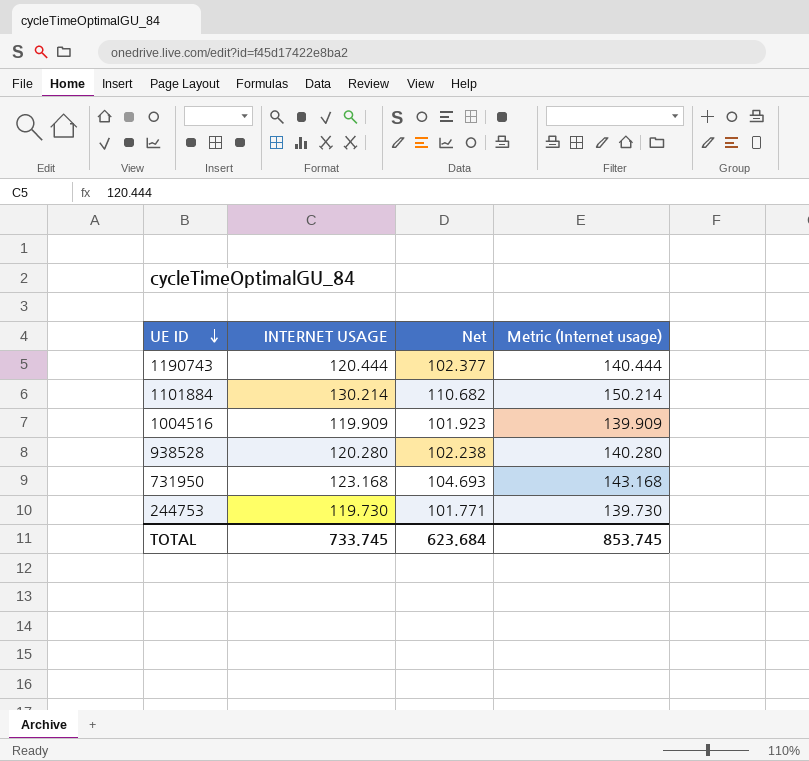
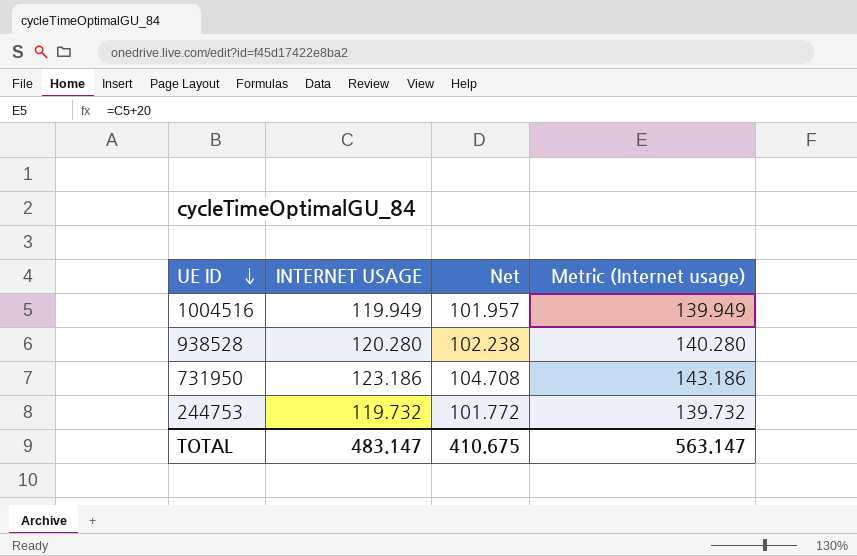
row 1190743: 120.444 | 102.377 | 140.444 -> none
row 1101884: 130.214 | 110.682 | 150.214 -> none
1004516 | INTERNET USAGE: 119.909 -> 119.949
1004516 | Net: 101.923 -> 101.957
1004516 | Metric (Internet usage): 139.909 -> 139.949
731950 | INTERNET USAGE: 123.168 -> 123.186
731950 | Net: 104.693 -> 104.708
731950 | Metric (Internet usage): 143.168 -> 143.186
244753 | INTERNET USAGE: 119.730 -> 119.732
244753 | Net: 101.771 -> 101.772
244753 | Metric (Internet usage): 139.730 -> 139.732
TOTAL | INTERNET USAGE: 733.745 -> 483.147
TOTAL | Net: 623.684 -> 410.675
TOTAL | Metric (Internet usage): 853.745 -> 563.147

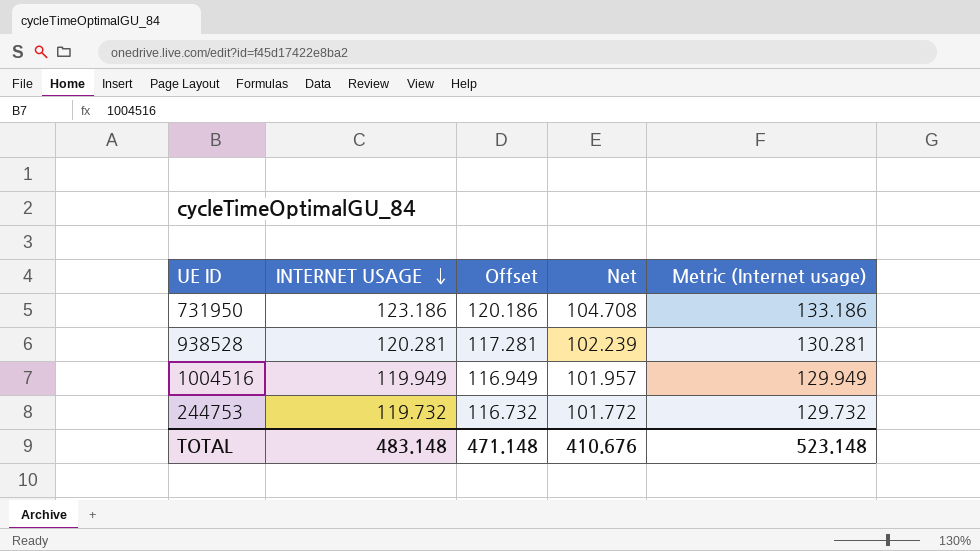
row order: UE ID descending -> INTERNET USAGE descending
column Offset | formula: none -> [INTERNET USAGE] - 3
column Metric (Internet usage) | formula: [INTERNET USAGE] + 20 -> [INTERNET USAGE] + 10
938528 | INTERNET USAGE: 120.280 -> 120.281
938528 | Net: 102.238 -> 102.239
TOTAL | INTERNET USAGE: 483.147 -> 483.148
TOTAL | Net: 410.675 -> 410.676
TOTAL | Metric (Internet usage): 563.147 -> 523.148

